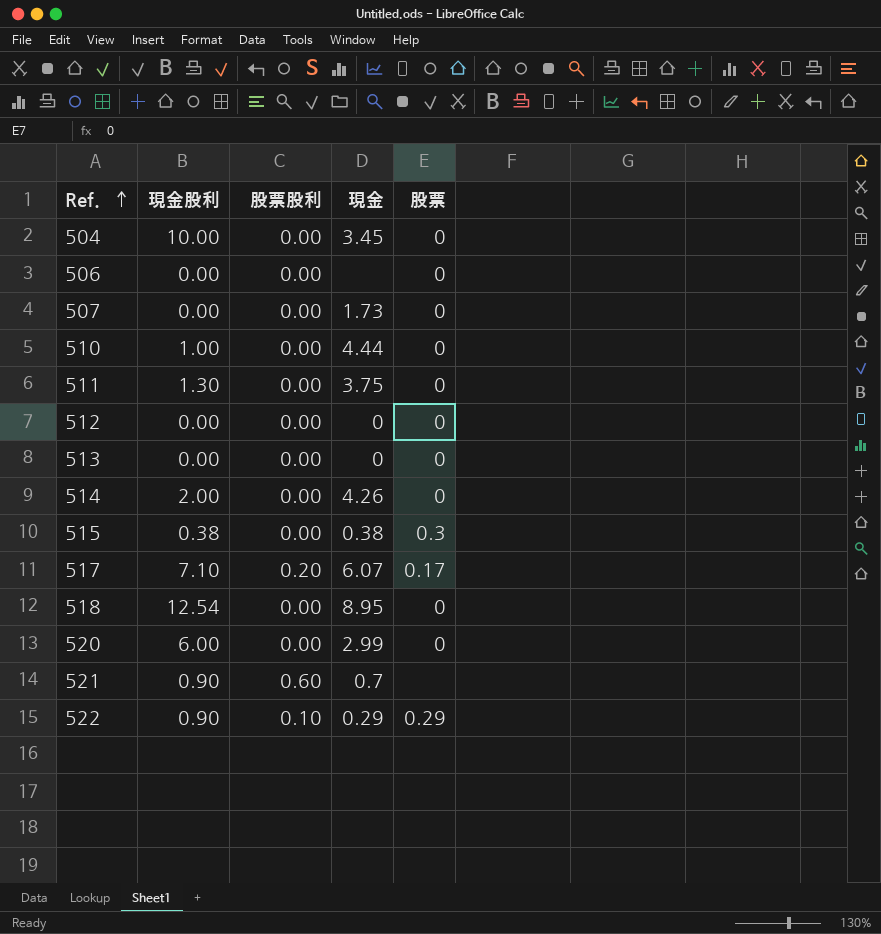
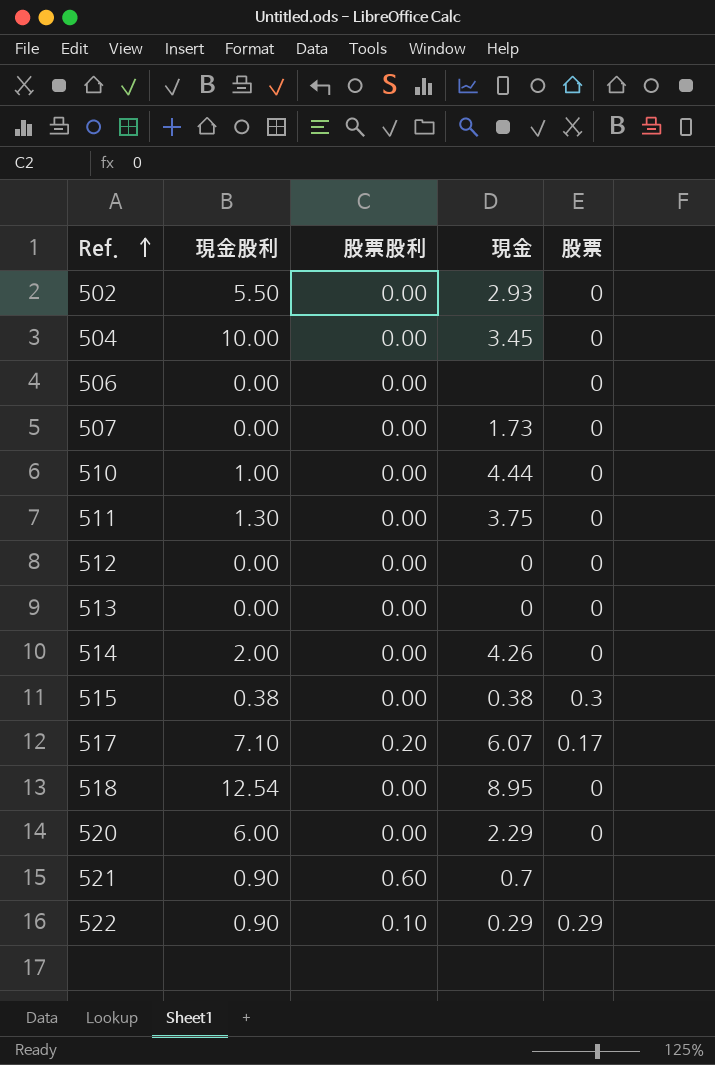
row 502: none -> 5.50 | 0.00 | 2.93 | 0
520 | 現金: 2.99 -> 2.29

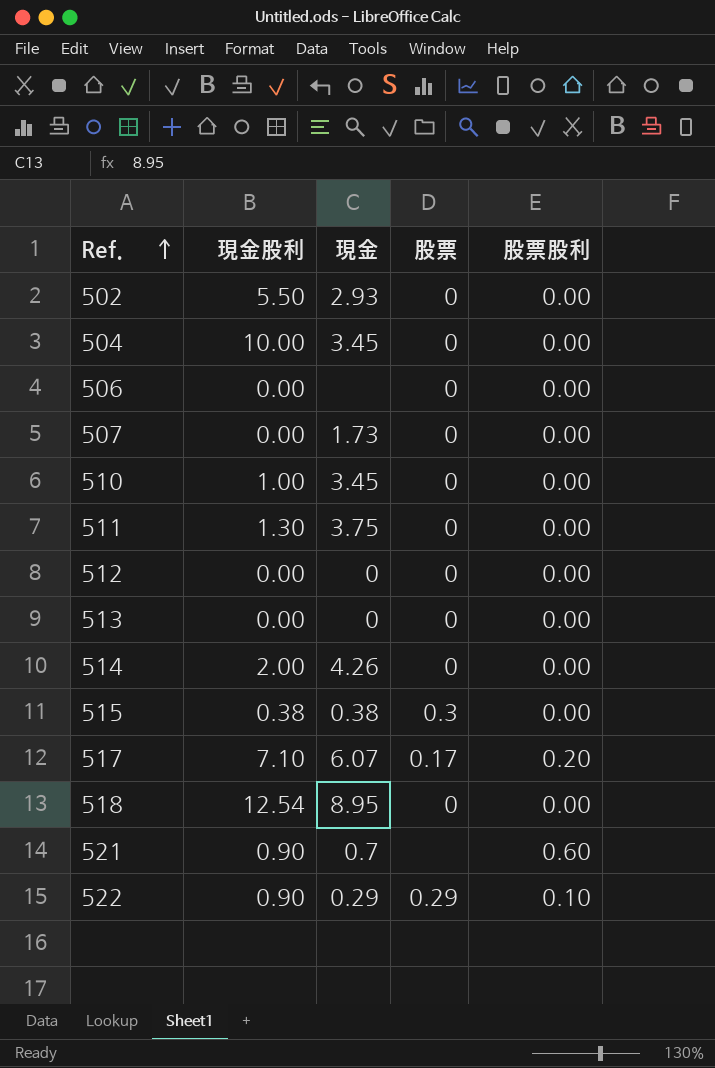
column 股票股利 | position: 3 -> 5
row 520: 6.00 | 0.00 | 2.29 | 0 -> none
510 | 現金: 4.44 -> 3.45

